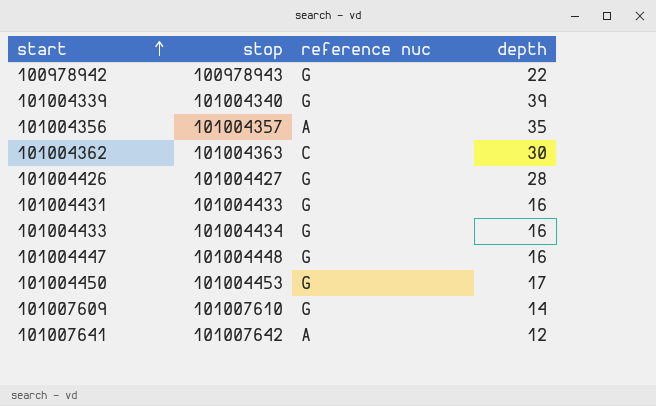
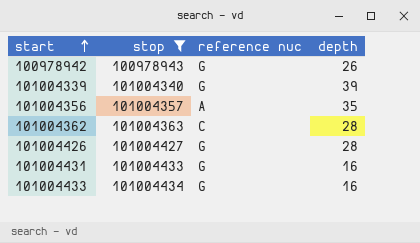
filter: none -> stop <= 101004434
100978942 | depth: 22 -> 26
101004362 | depth: 30 -> 28

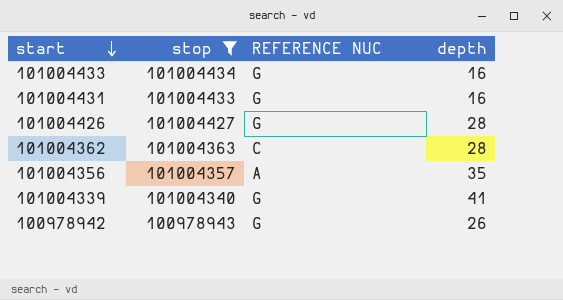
row order: start ascending -> start descending
column name: reference nuc -> REFERENCE NUC
101004339 | depth: 39 -> 41

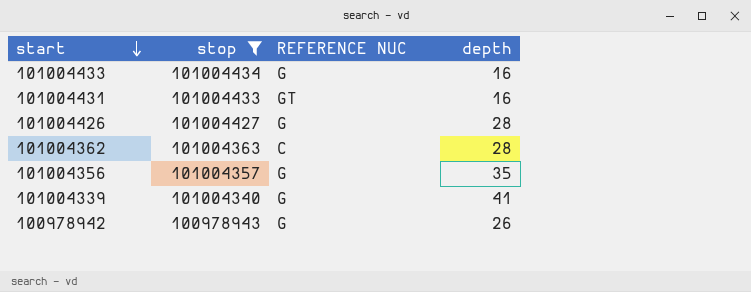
101004431 | REFERENCE NUC: G -> GT
101004356 | REFERENCE NUC: A -> G

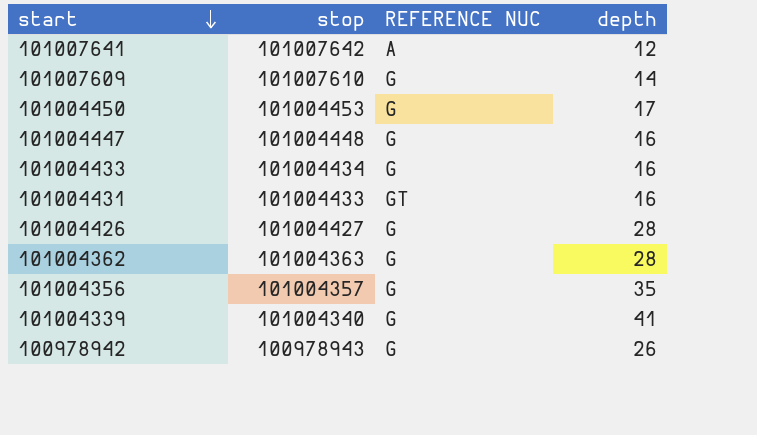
filter: stop <= 101004434 -> none
101004362 | REFERENCE NUC: C -> G

